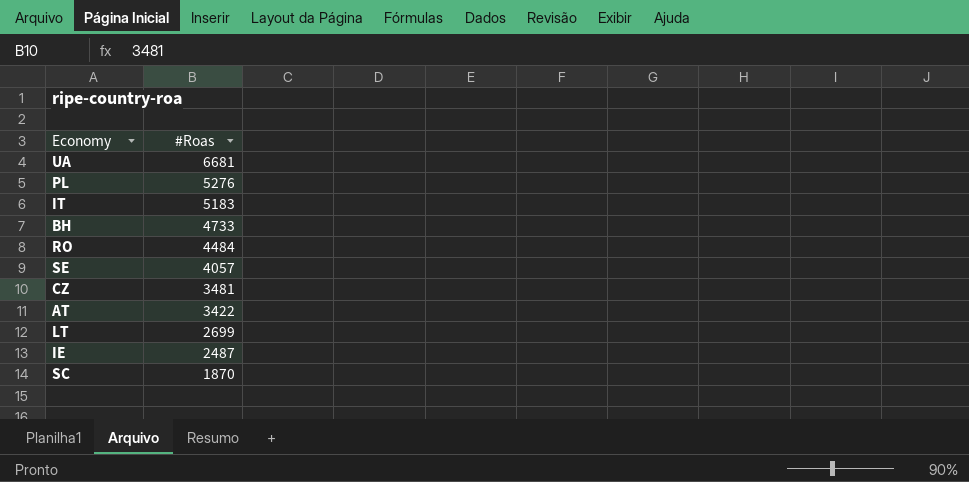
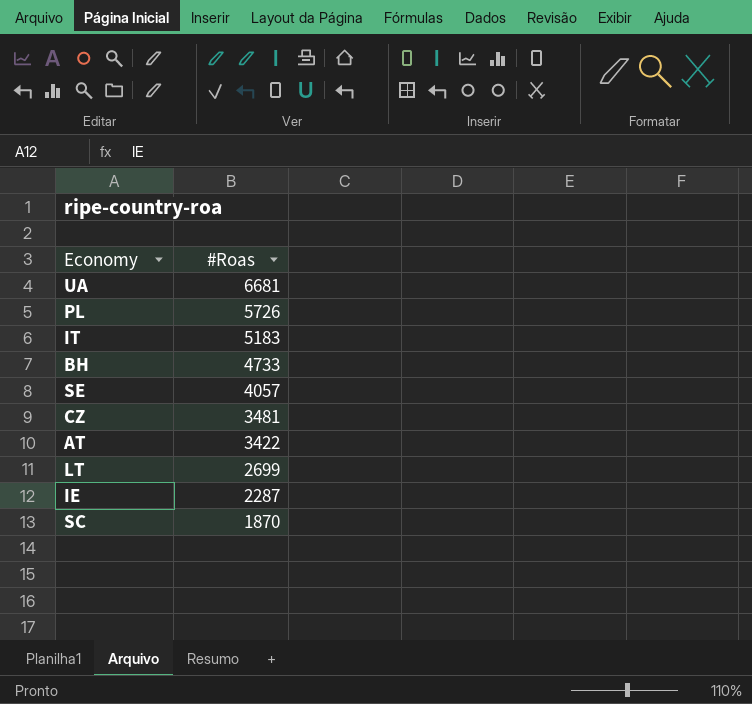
row RO: 4484 -> none
PL | #Roas: 5276 -> 5726
IE | #Roas: 2487 -> 2287

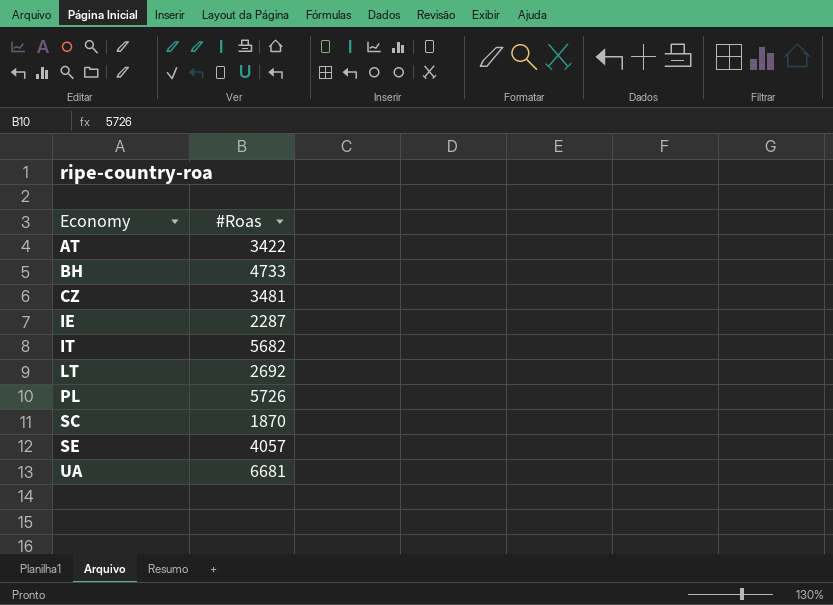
row order: #Roas descending -> Economy ascending
IT | #Roas: 5183 -> 5682
LT | #Roas: 2699 -> 2692

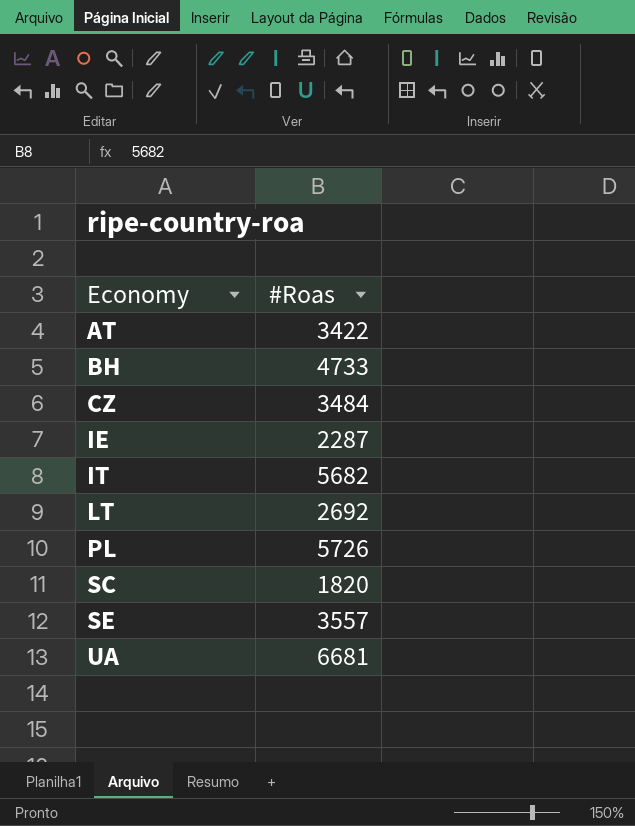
CZ | #Roas: 3481 -> 3484
SC | #Roas: 1870 -> 1820
SE | #Roas: 4057 -> 3557

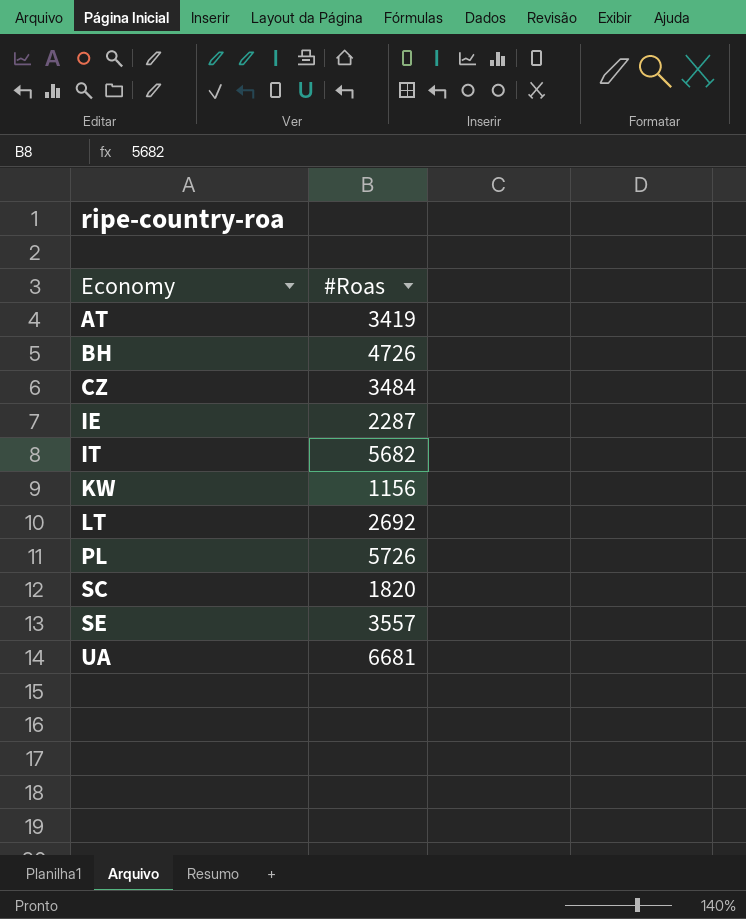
AT | #Roas: 3422 -> 3419
BH | #Roas: 4733 -> 4726
row KW: none -> 1156

